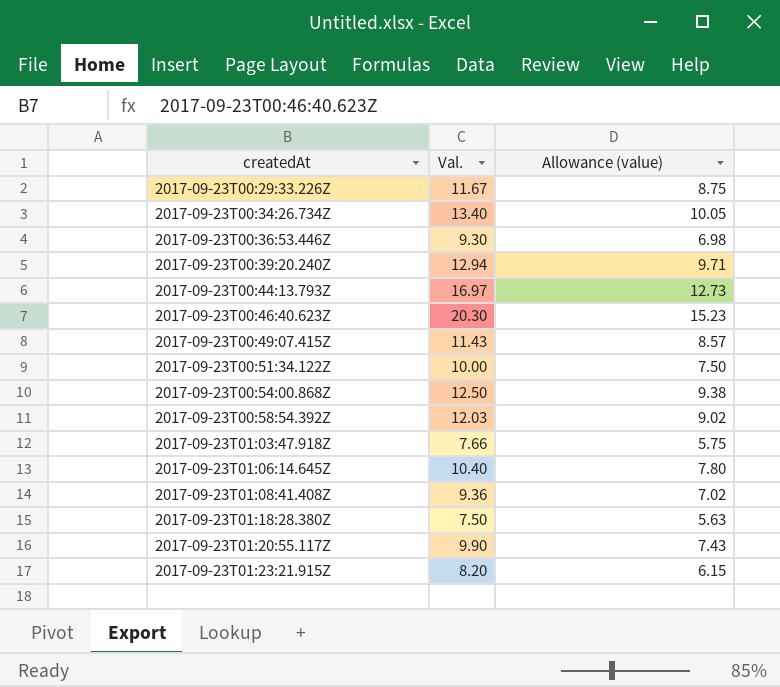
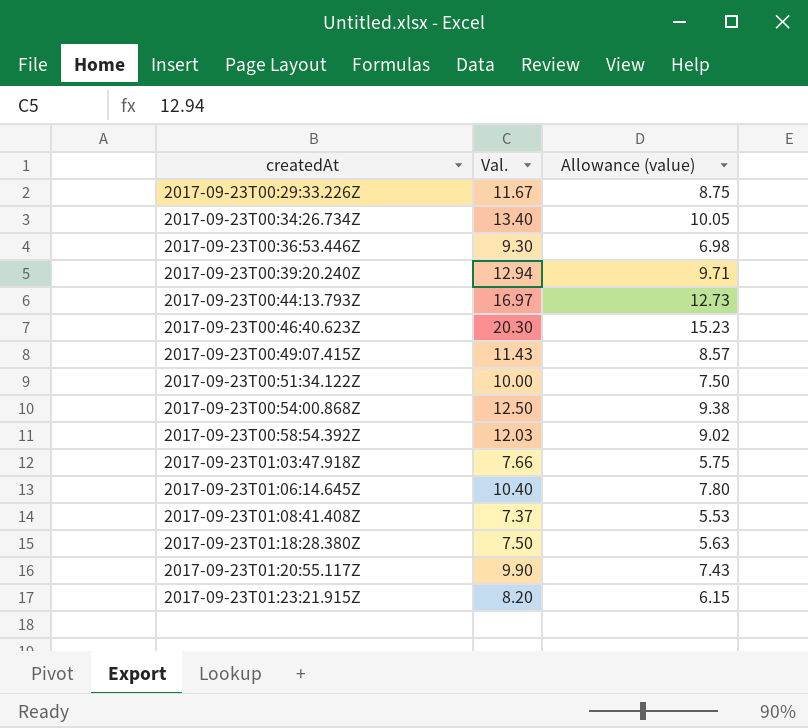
2017-09-23T01:08:41.408Z | Val.: 9.36 -> 7.37
2017-09-23T01:08:41.408Z | Allowance (value): 7.02 -> 5.53

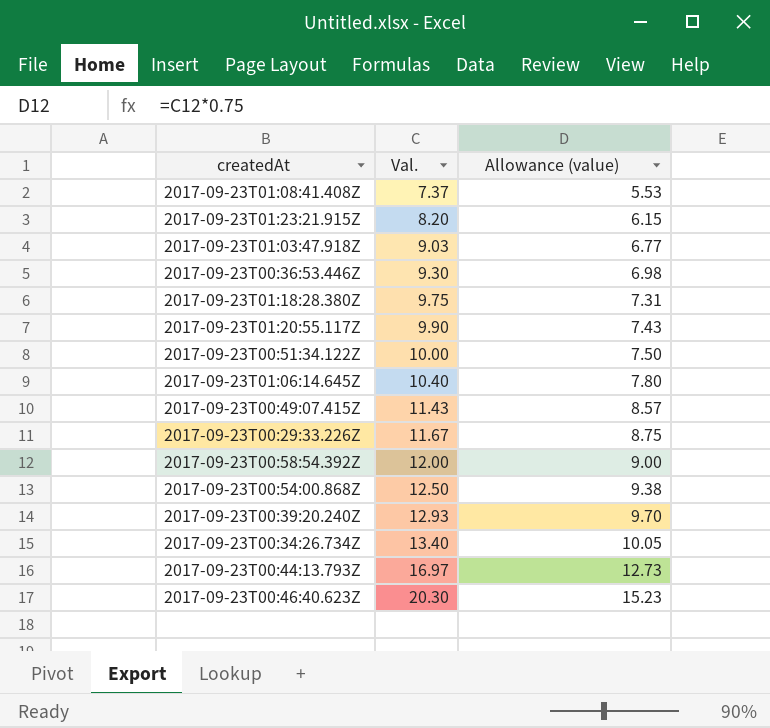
row order: createdAt ascending -> Val. ascending
2017-09-23T01:03:47.918Z | Val.: 7.66 -> 9.03
2017-09-23T01:03:47.918Z | Allowance (value): 5.75 -> 6.77
2017-09-23T01:18:28.380Z | Val.: 7.50 -> 9.75
2017-09-23T01:18:28.380Z | Allowance (value): 5.63 -> 7.31
2017-09-23T00:58:54.392Z | Val.: 12.03 -> 12.00
2017-09-23T00:58:54.392Z | Allowance (value): 9.02 -> 9.00
2017-09-23T00:39:20.240Z | Val.: 12.94 -> 12.93
2017-09-23T00:39:20.240Z | Allowance (value): 9.71 -> 9.70

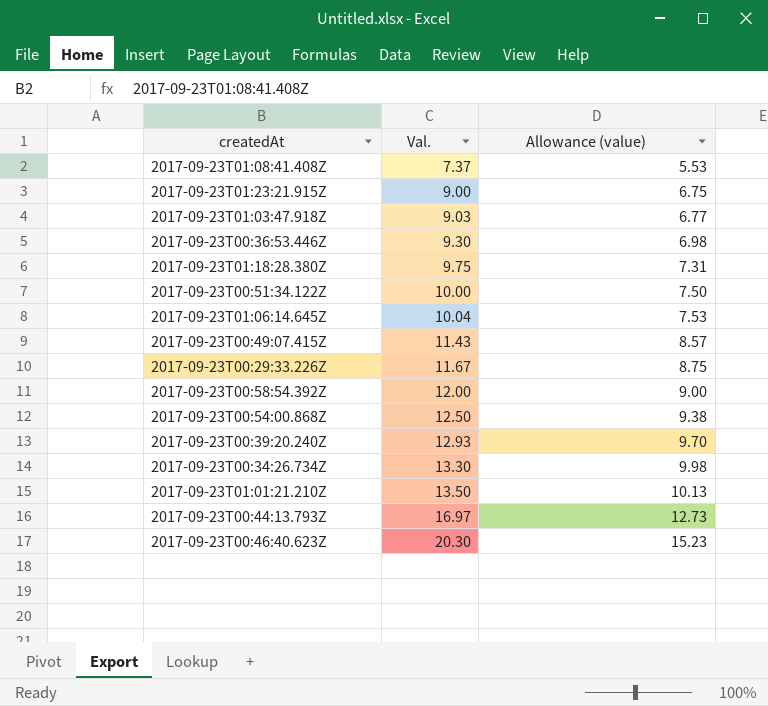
row 2017-09-23T01:20:55.117Z: 9.90 | 7.43 -> none
2017-09-23T01:23:21.915Z | Val.: 8.20 -> 9.00
2017-09-23T01:23:21.915Z | Allowance (value): 6.15 -> 6.75
2017-09-23T01:06:14.645Z | Val.: 10.40 -> 10.04
2017-09-23T01:06:14.645Z | Allowance (value): 7.80 -> 7.53
2017-09-23T00:34:26.734Z | Val.: 13.40 -> 13.30
2017-09-23T00:34:26.734Z | Allowance (value): 10.05 -> 9.98
row 2017-09-23T01:01:21.210Z: none -> 13.50 | 10.13

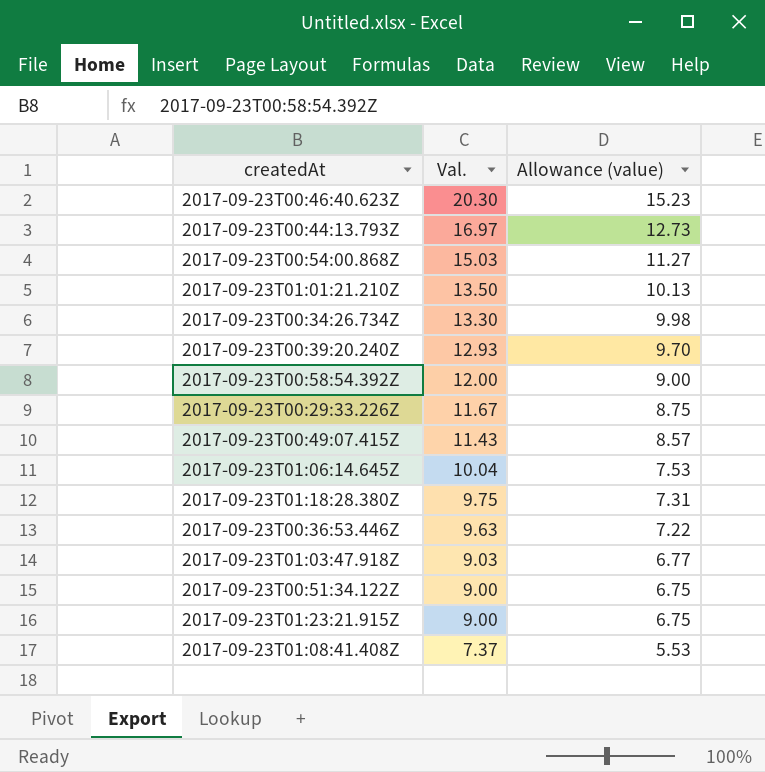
row order: Val. ascending -> Val. descending
2017-09-23T00:54:00.868Z | Val.: 12.50 -> 15.03
2017-09-23T00:54:00.868Z | Allowance (value): 9.38 -> 11.27
2017-09-23T00:36:53.446Z | Val.: 9.30 -> 9.63
2017-09-23T00:36:53.446Z | Allowance (value): 6.98 -> 7.22
2017-09-23T00:51:34.122Z | Val.: 10.00 -> 9.00
2017-09-23T00:51:34.122Z | Allowance (value): 7.50 -> 6.75

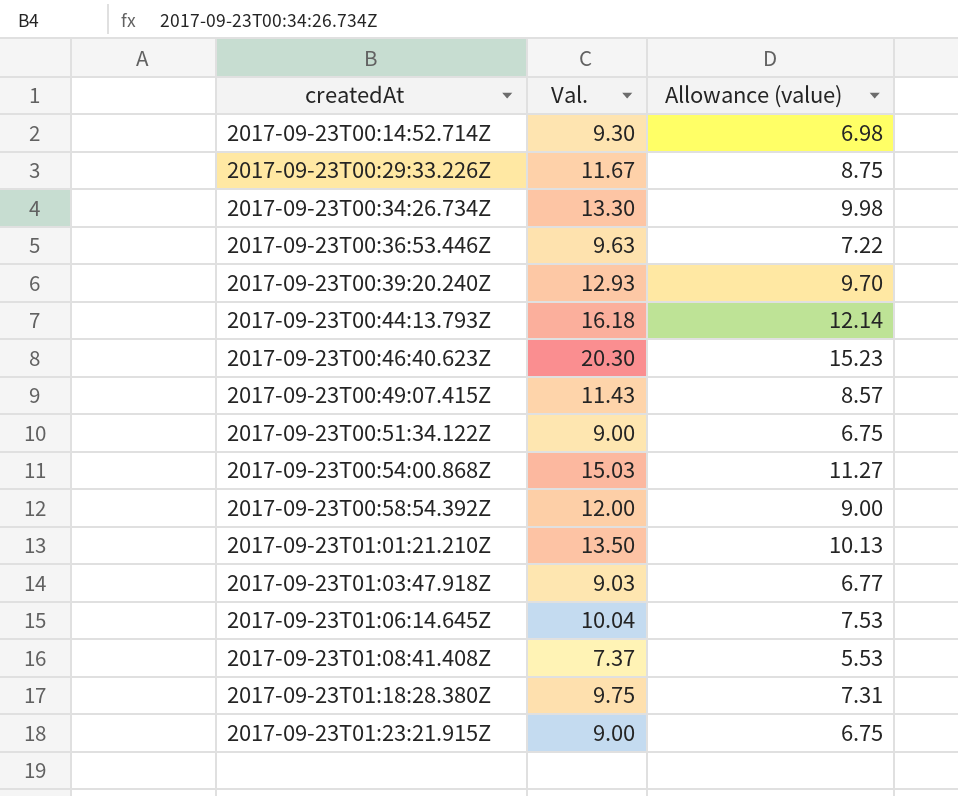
row order: Val. descending -> createdAt ascending
row 2017-09-23T00:14:52.714Z: none -> 9.30 | 6.98
2017-09-23T00:44:13.793Z | Val.: 16.97 -> 16.18
2017-09-23T00:44:13.793Z | Allowance (value): 12.73 -> 12.14

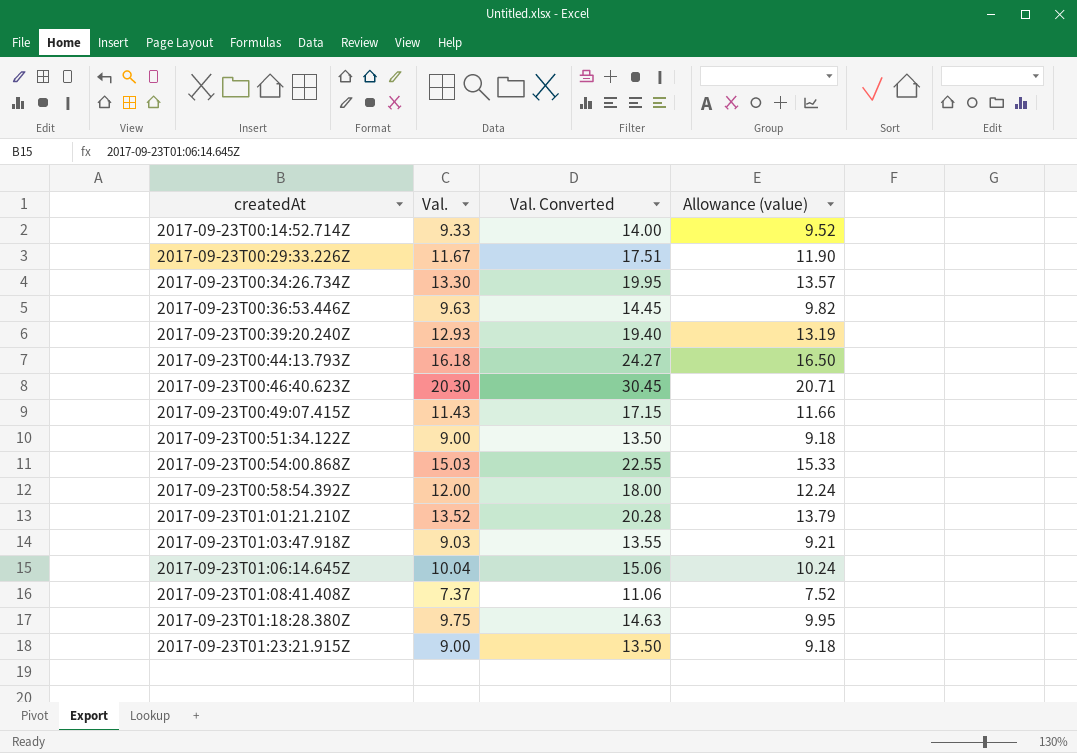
column Val. Converted | formula: none -> [Val.] * 1.5
column Allowance (value) | formula: [Val.] * 0.75 -> [Val.] * 1.02
2017-09-23T00:14:52.714Z | Val.: 9.30 -> 9.33
2017-09-23T01:01:21.210Z | Val.: 13.50 -> 13.52

